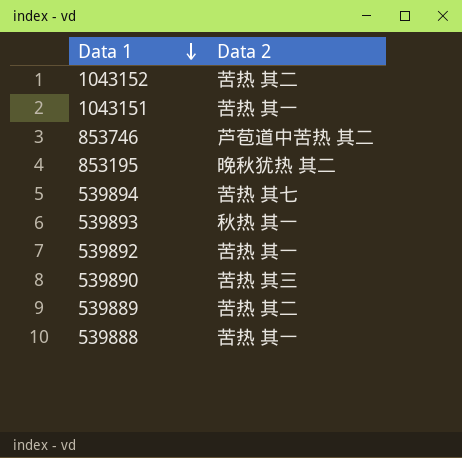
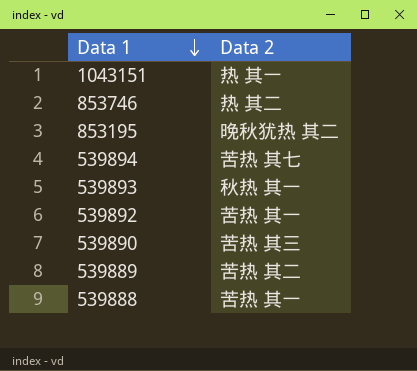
row 1043152: 苦热 其二 -> none
1043151 | Data 2: 苦热 其一 -> 热 其一
853746 | Data 2: 芦苞道中苦热 其二 -> 热 其二

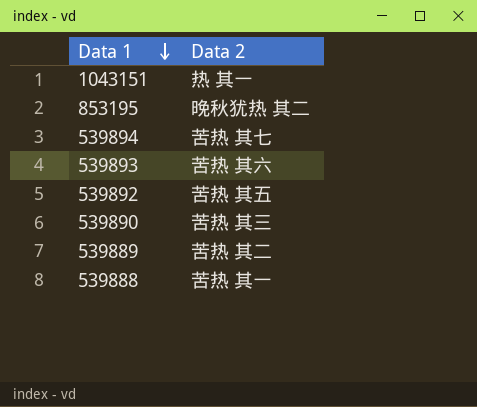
row 853746: 热 其二 -> none
539893 | Data 2: 秋热 其一 -> 苦热 其六
539892 | Data 2: 苦热 其一 -> 苦热 其五

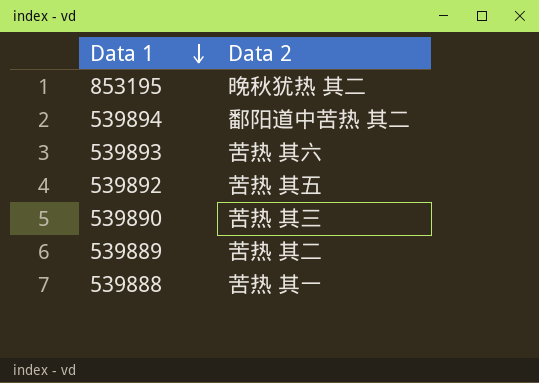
row 1043151: 热 其一 -> none
539894 | Data 2: 苦热 其七 -> 鄱阳道中苦热 其二

